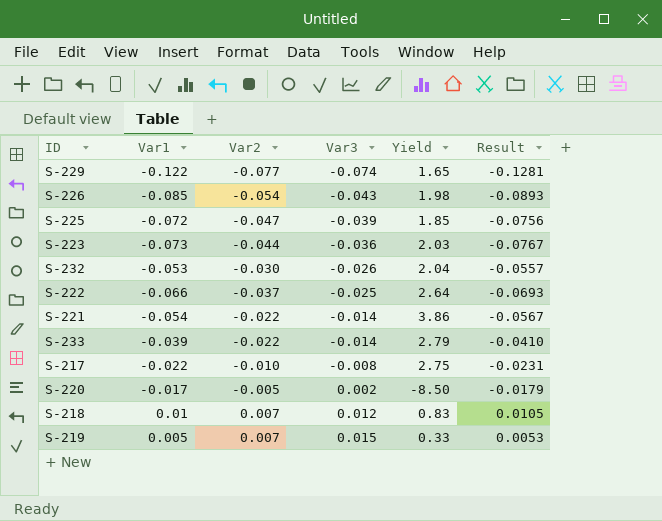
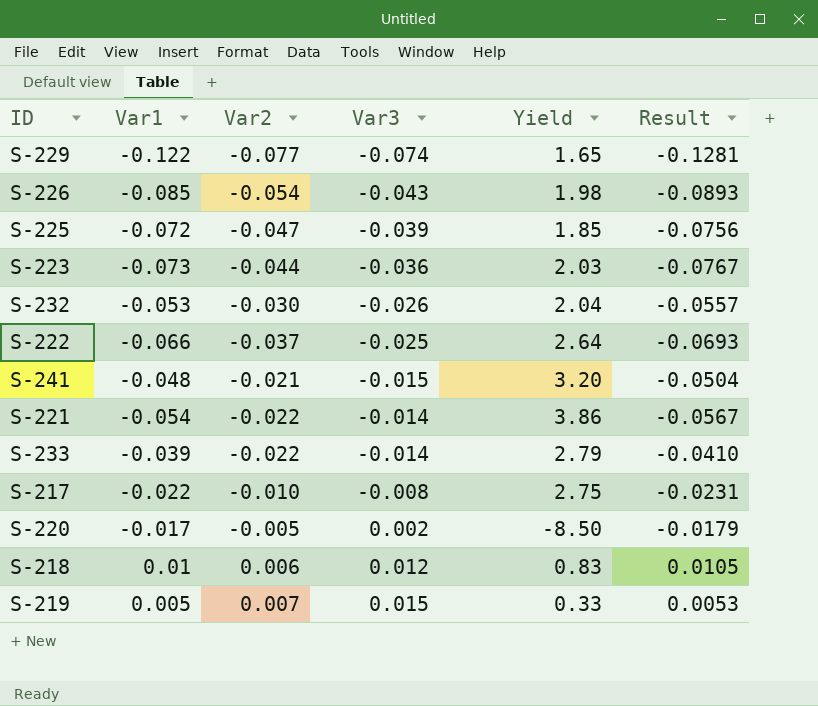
row S-241: none -> -0.048 | -0.021 | -0.015 | 3.20 | -0.0504
S-218 | Var2: 0.007 -> 0.006

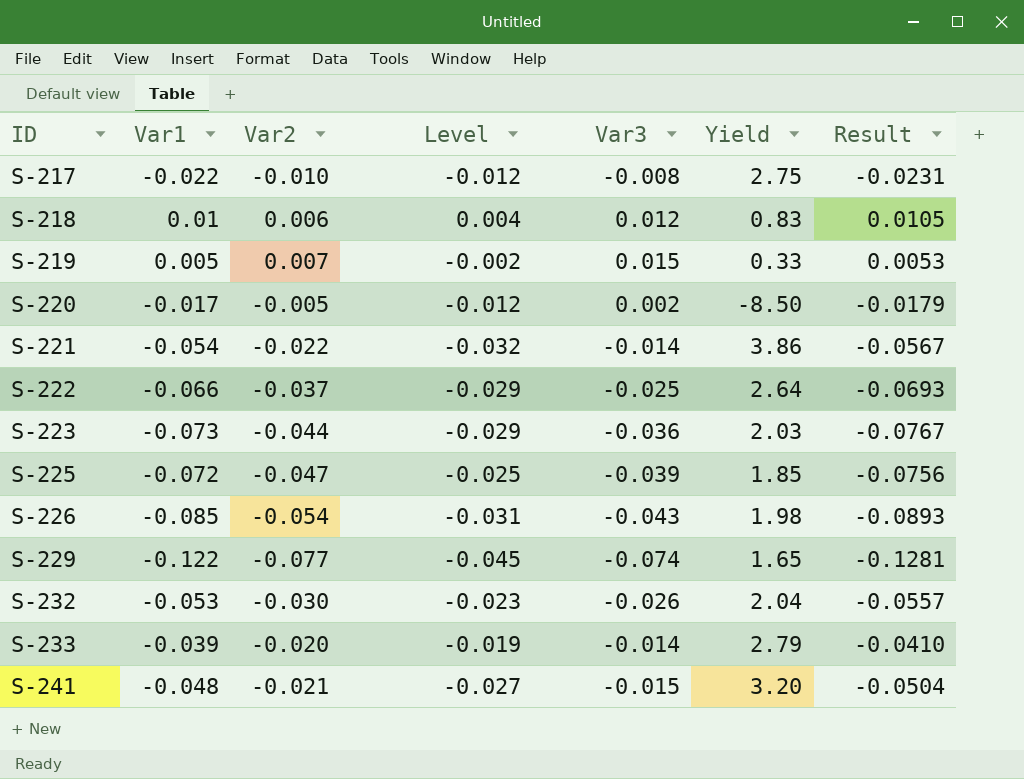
row order: Var3 ascending -> ID ascending
column Level | formula: none -> [Var1] - [Var2]
S-233 | Var2: -0.022 -> -0.020

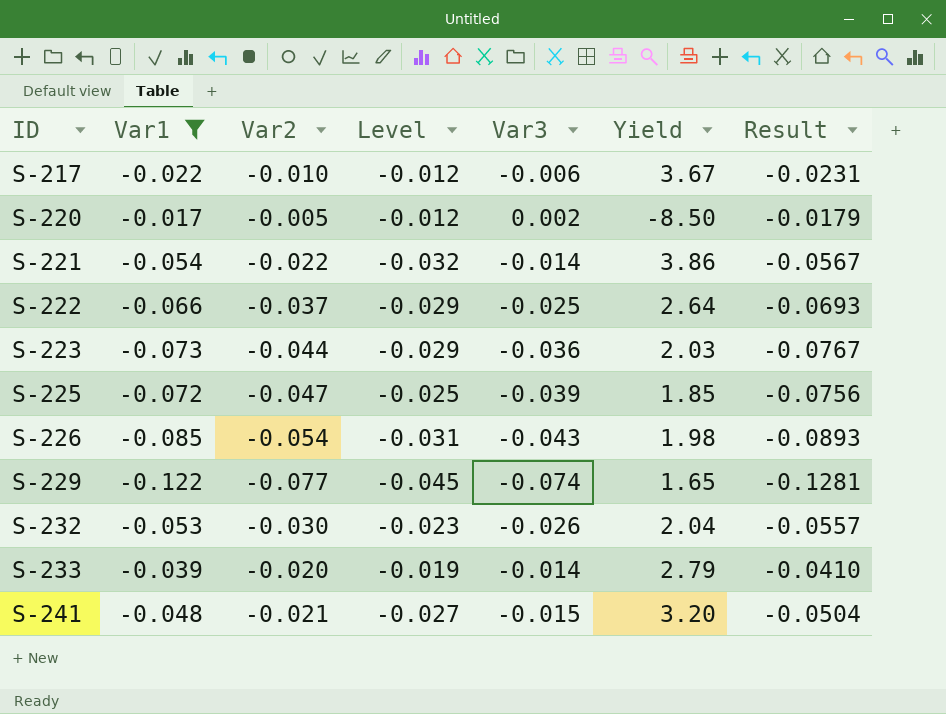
filter: none -> Var1 <= -0.017
S-217 | Var3: -0.008 -> -0.006
S-217 | Yield: 2.75 -> 3.67

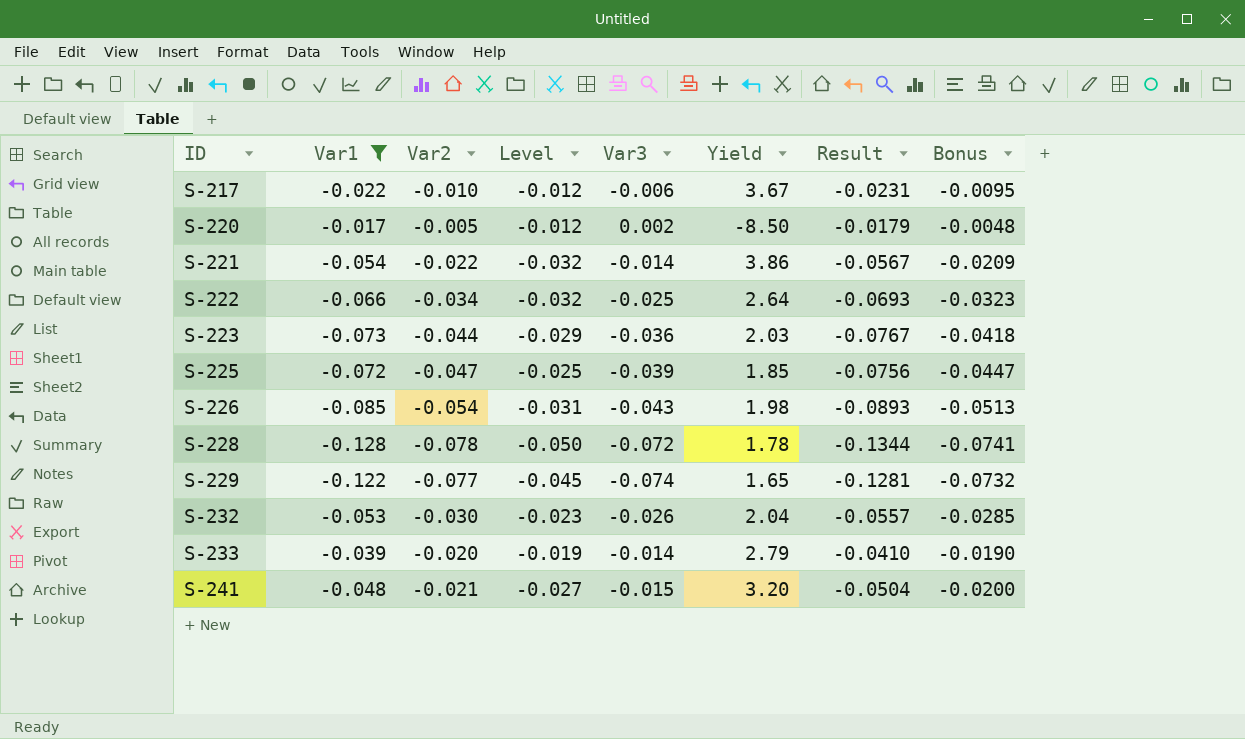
column Bonus | formula: none -> [Var2] * 0.95
S-222 | Var2: -0.037 -> -0.034
S-222 | Level: -0.029 -> -0.032
row S-228: none -> -0.128 | -0.078 | -0.050 | -0.072 | 1.78 | -0.1344 | -0.0741

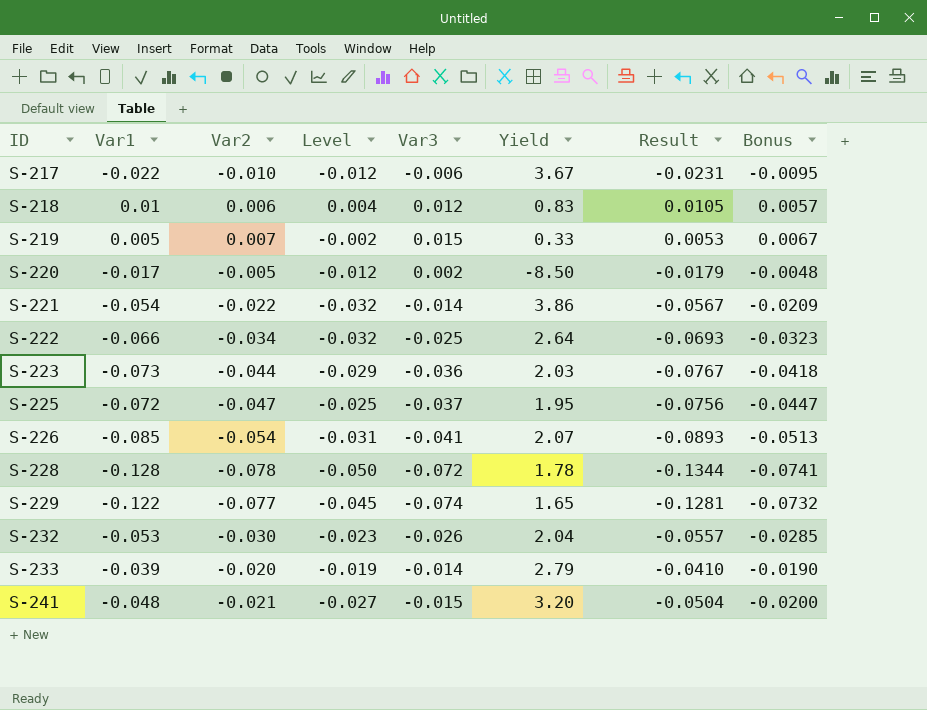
filter: Var1 <= -0.017 -> none
S-225 | Var3: -0.039 -> -0.037
S-225 | Yield: 1.85 -> 1.95
S-226 | Var3: -0.043 -> -0.041
S-226 | Yield: 1.98 -> 2.07

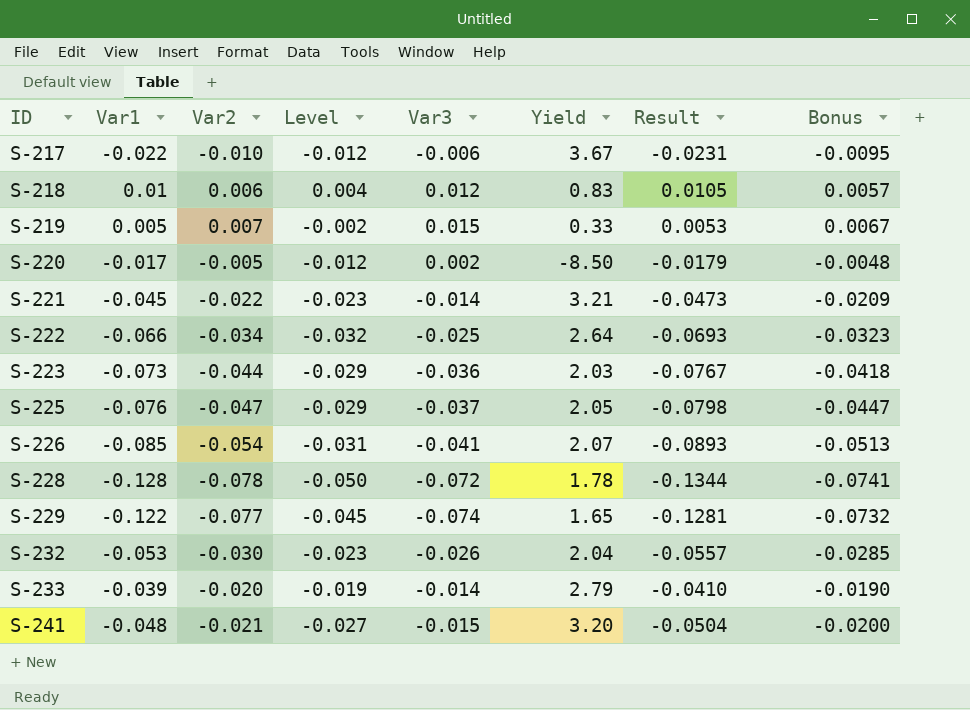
S-221 | Var1: -0.054 -> -0.045
S-221 | Level: -0.032 -> -0.023
S-221 | Yield: 3.86 -> 3.21
S-221 | Result: -0.0567 -> -0.0473
S-225 | Var1: -0.072 -> -0.076
S-225 | Level: -0.025 -> -0.029
S-225 | Yield: 1.95 -> 2.05
S-225 | Result: -0.0756 -> -0.0798

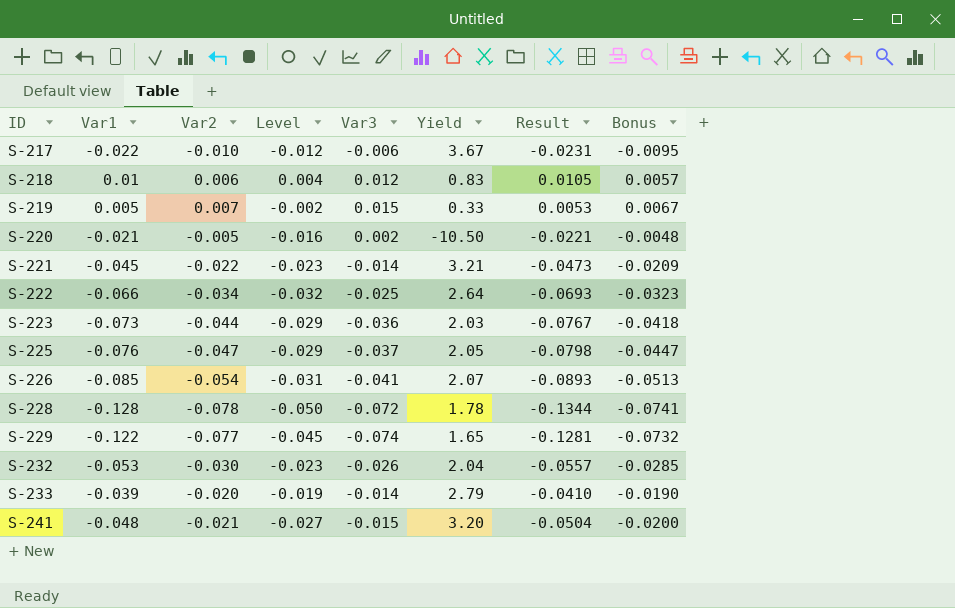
S-220 | Var1: -0.017 -> -0.021
S-220 | Level: -0.012 -> -0.016
S-220 | Yield: -8.50 -> -10.50
S-220 | Result: -0.0179 -> -0.0221

